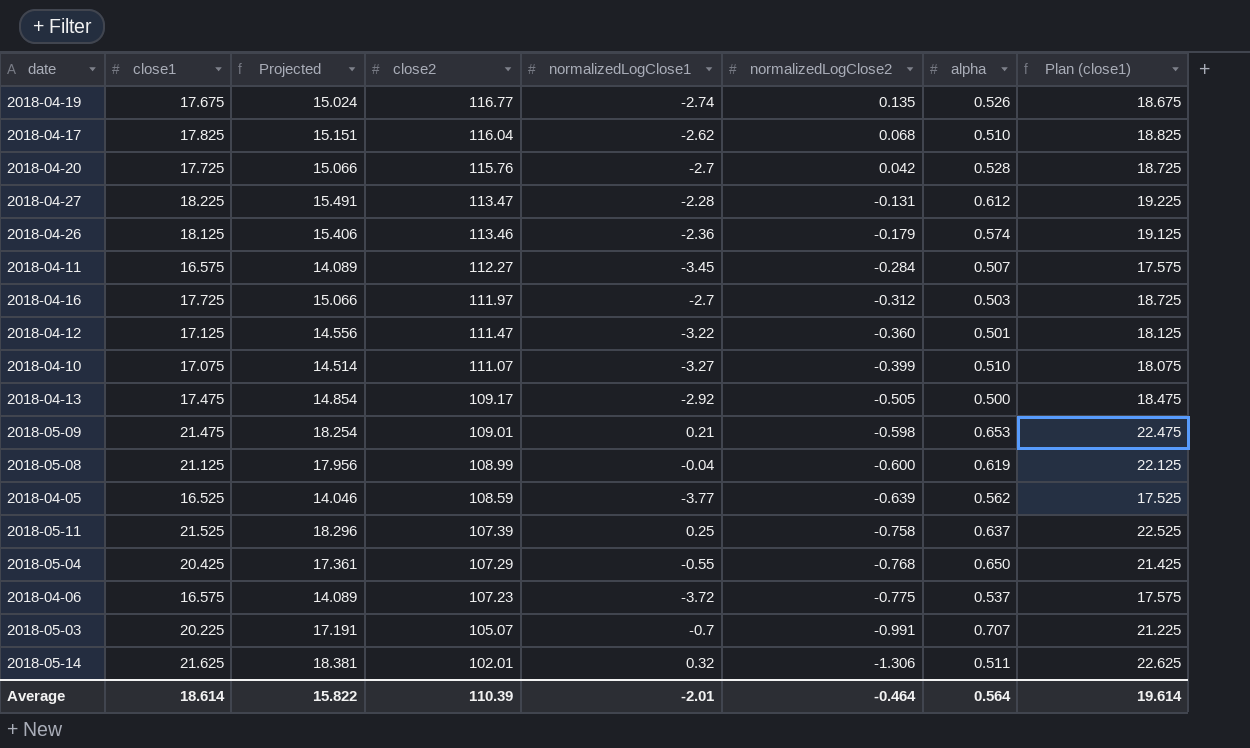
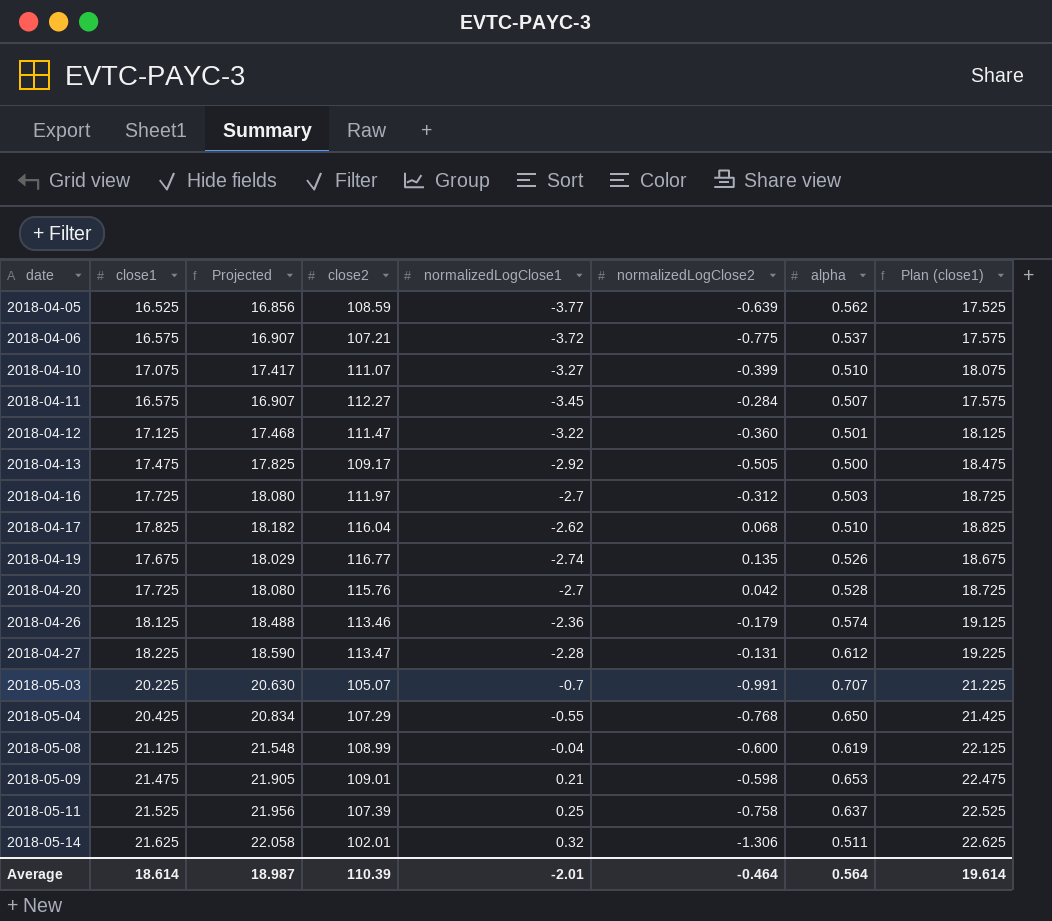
row order: close2 descending -> date ascending
column Projected | formula: [close1] * 0.85 -> [close1] * 1.02
2018-04-06 | close2: 107.23 -> 107.21
Average | Projected: 15.822 -> 18.987

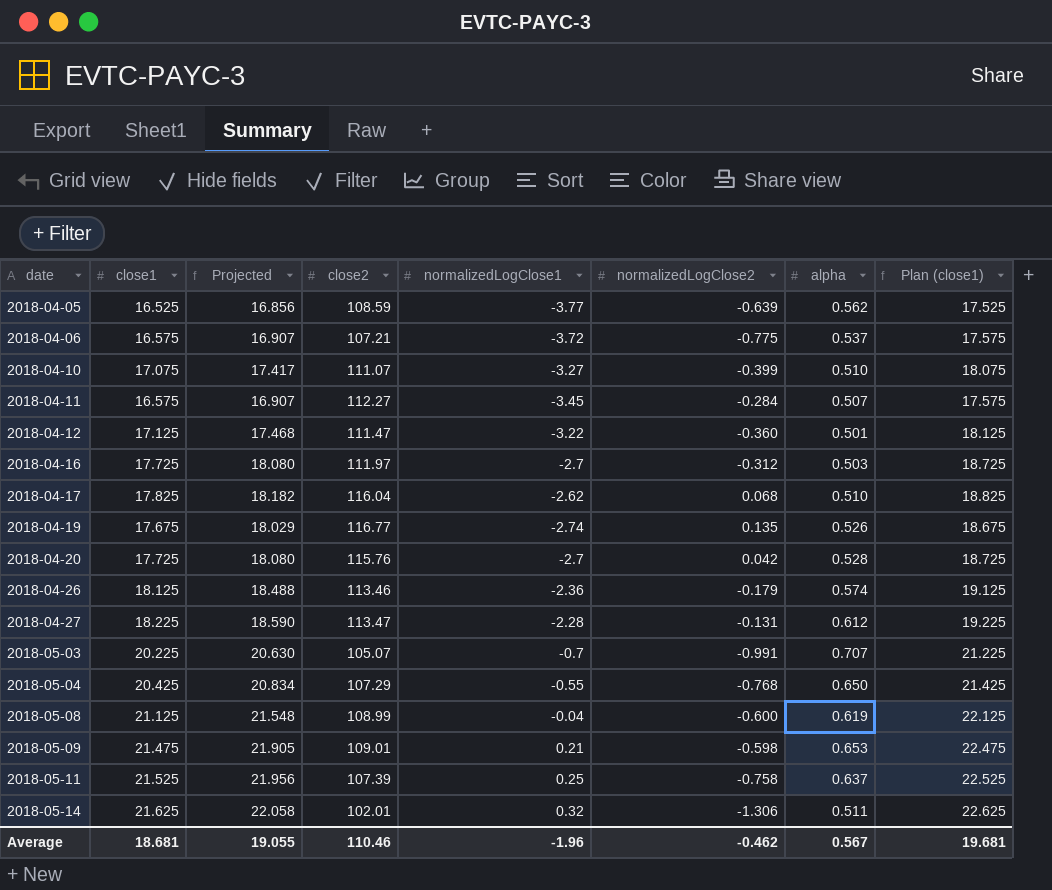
row 2018-04-13: 17.475 | 17.825 | 109.17 | -2.92 | -0.505 | 0.500 | 18.475 -> none
Average | close1: 18.614 -> 18.681
Average | Projected: 18.987 -> 19.055
Average | close2: 110.39 -> 110.46
Average | normalizedLogClose1: -2.01 -> -1.96
Average | normalizedLogClose2: -0.464 -> -0.462
Average | alpha: 0.564 -> 0.567
Average | Plan (close1): 19.614 -> 19.681

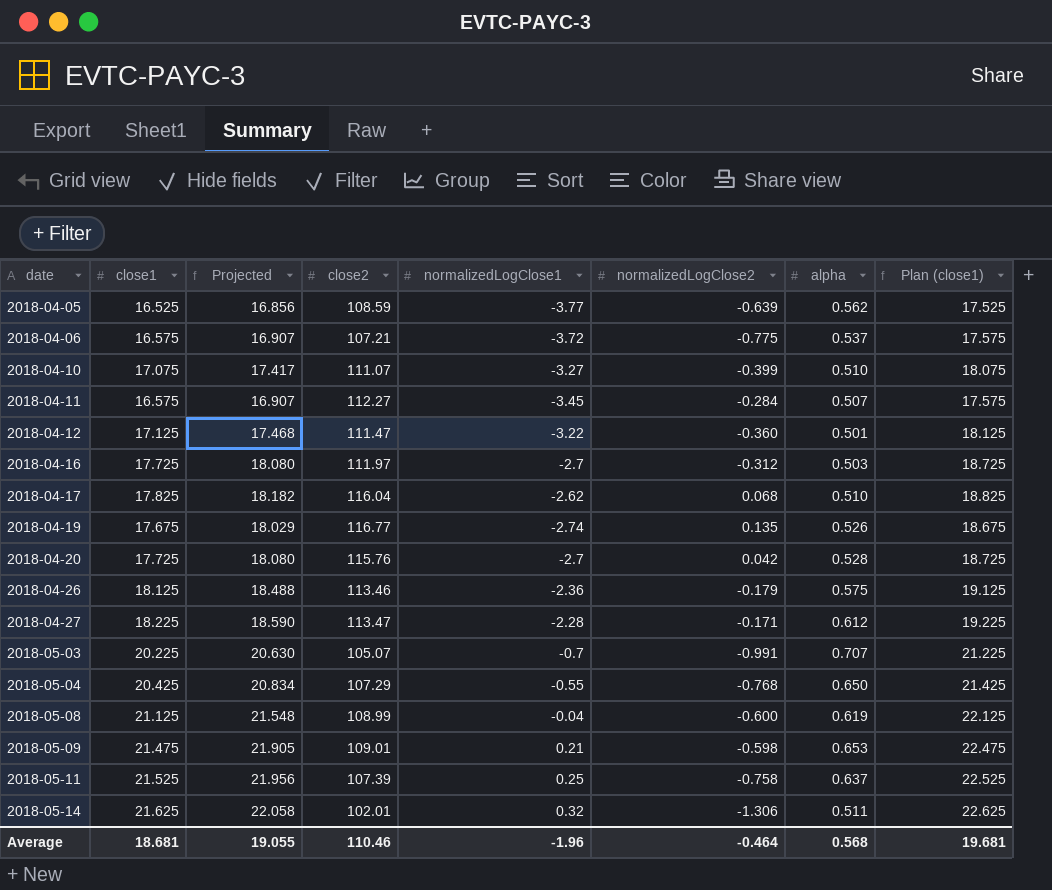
2018-04-26 | alpha: 0.574 -> 0.575
2018-04-27 | normalizedLogClose2: -0.131 -> -0.171
Average | normalizedLogClose2: -0.462 -> -0.464
Average | alpha: 0.567 -> 0.568

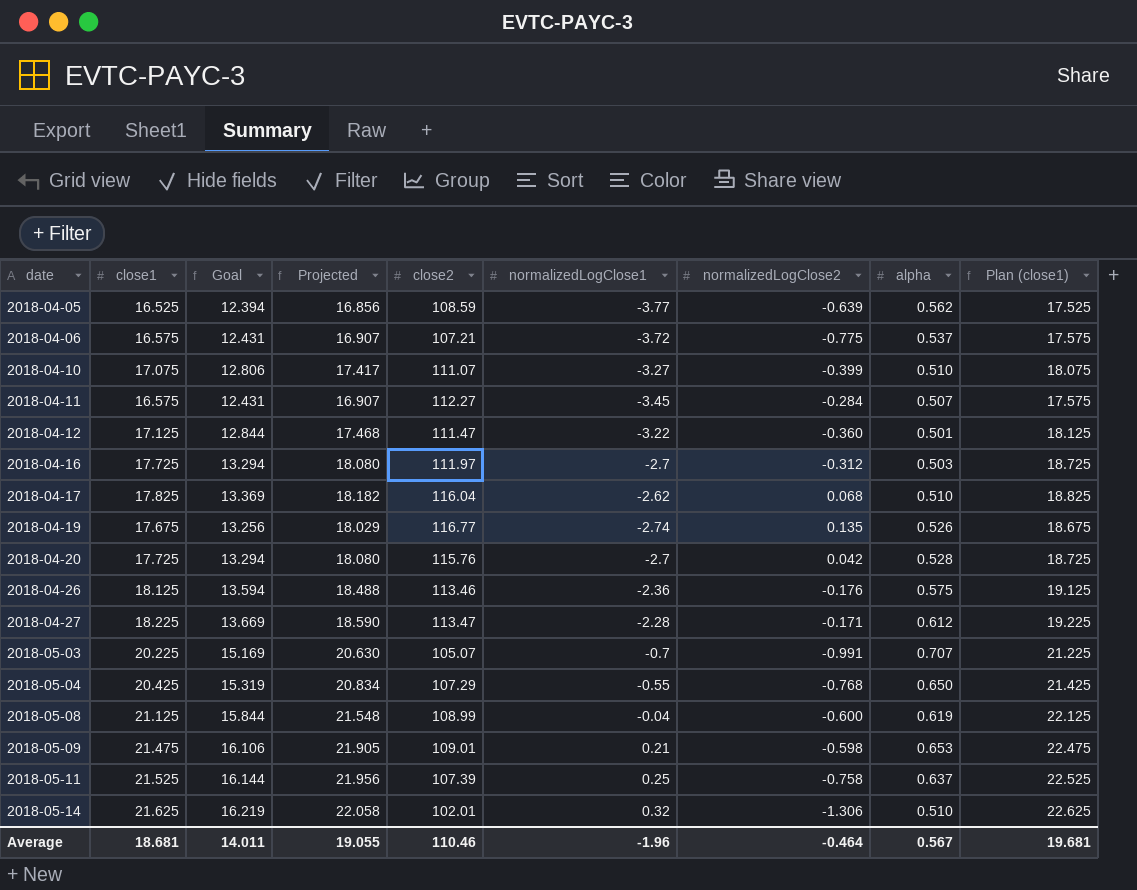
column Goal | formula: none -> [close1] * 0.75
2018-04-26 | normalizedLogClose2: -0.179 -> -0.176
2018-05-14 | alpha: 0.511 -> 0.510
Average | alpha: 0.568 -> 0.567

